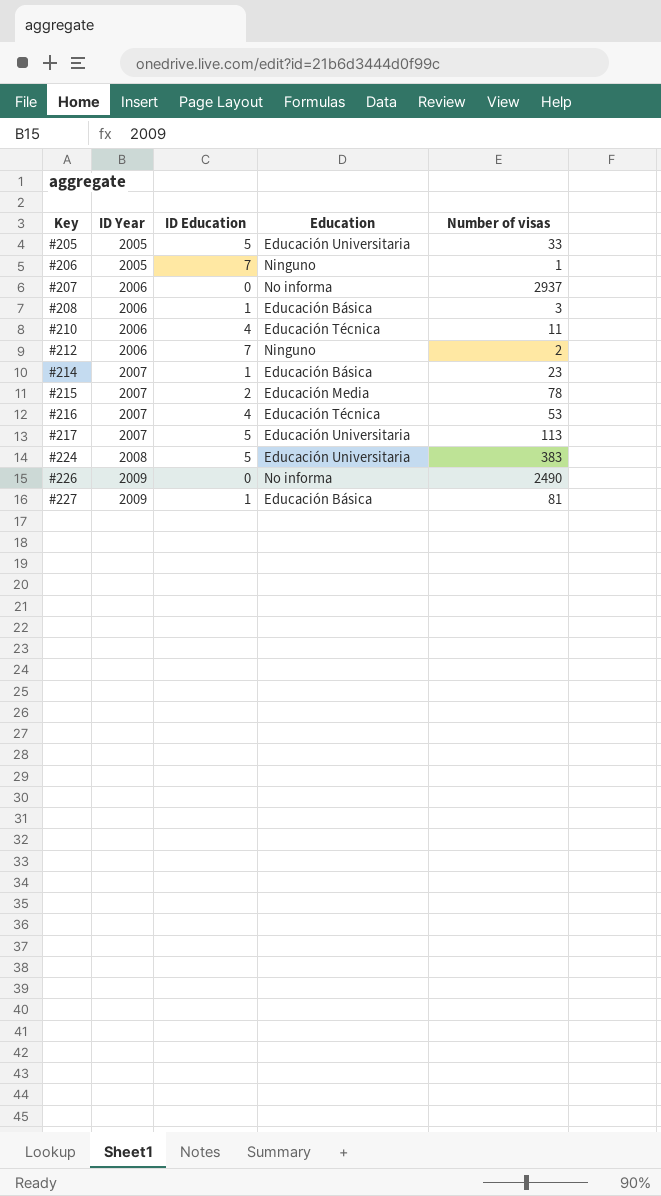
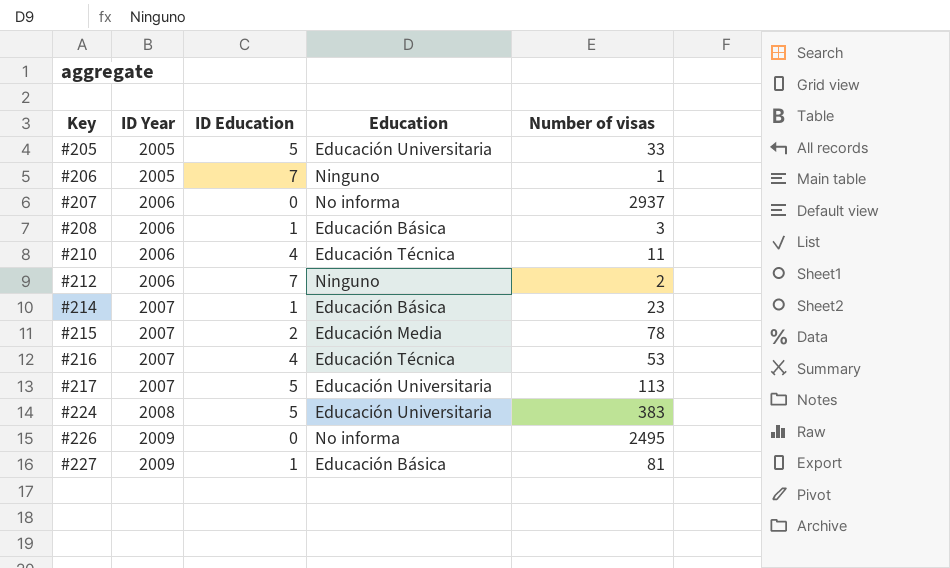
#226 | Number of visas: 2490 -> 2495

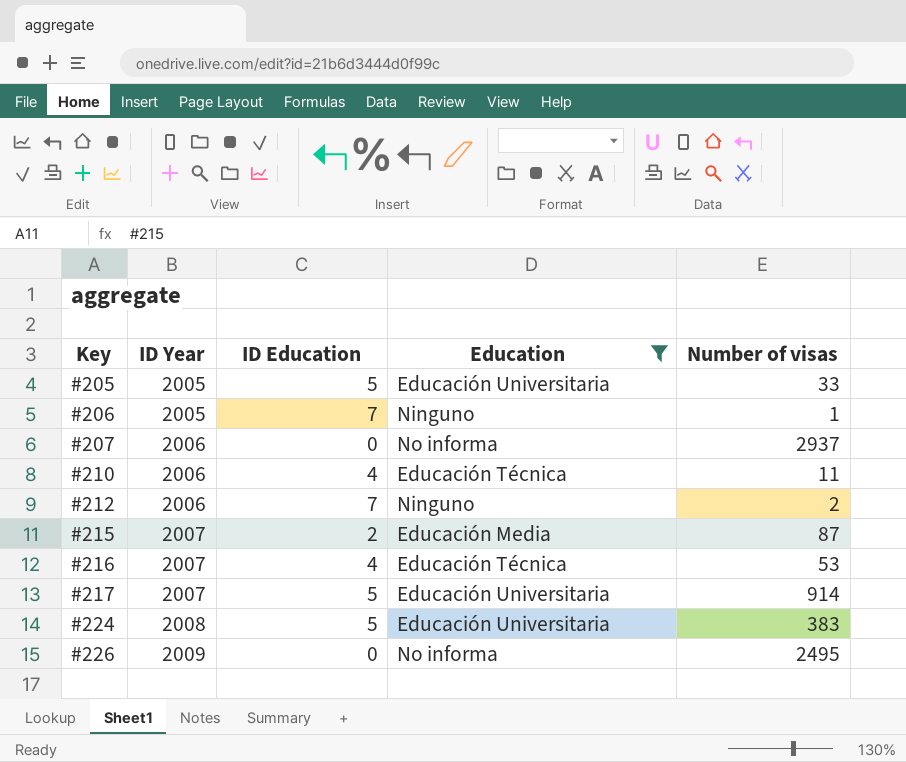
filter: none -> Education != Educación Básica
#215 | Number of visas: 78 -> 87
#217 | Number of visas: 113 -> 914

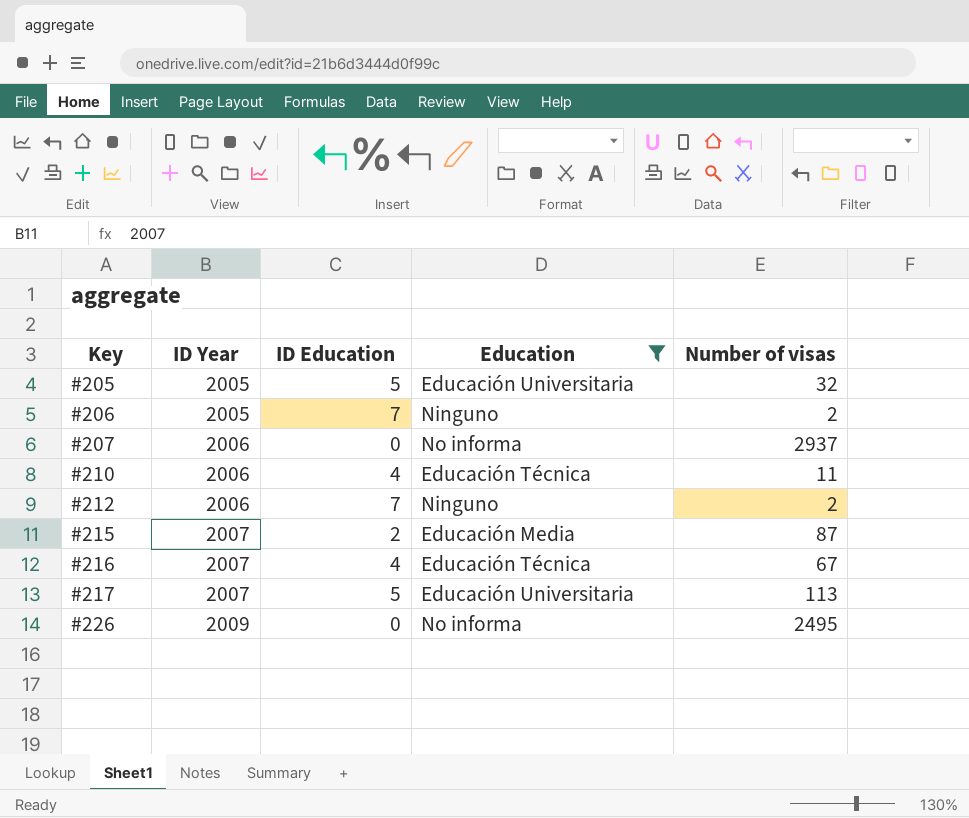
row #224: 2008 | 5 | Educación Universitaria | 383 -> none
#205 | Number of visas: 33 -> 32
#206 | Number of visas: 1 -> 2
#216 | Number of visas: 53 -> 67
#217 | Number of visas: 914 -> 113

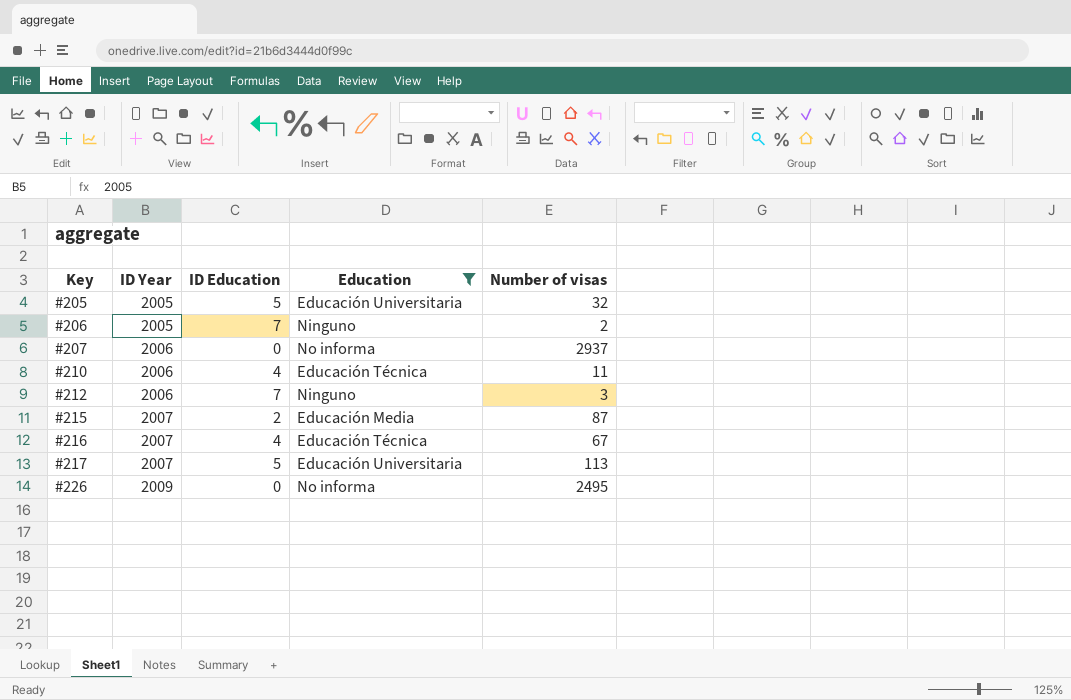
#212 | Number of visas: 2 -> 3

